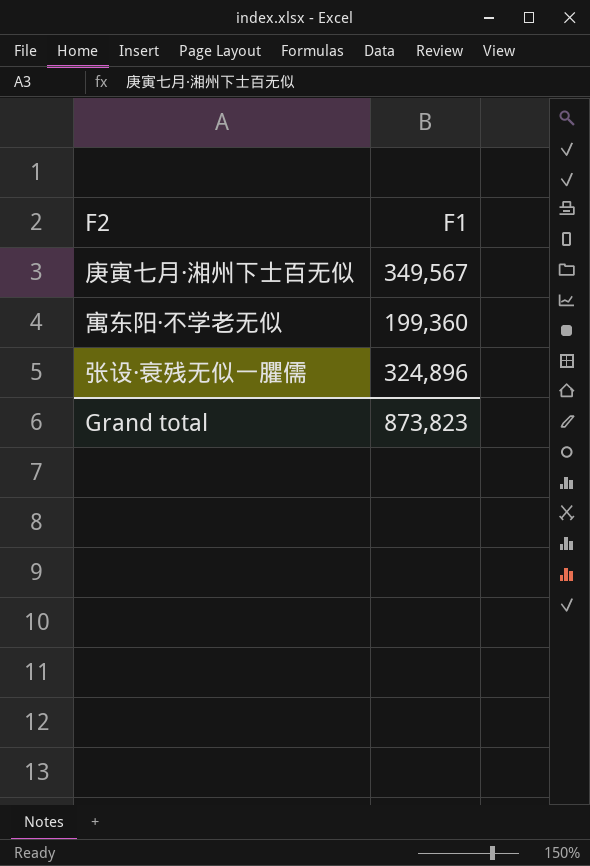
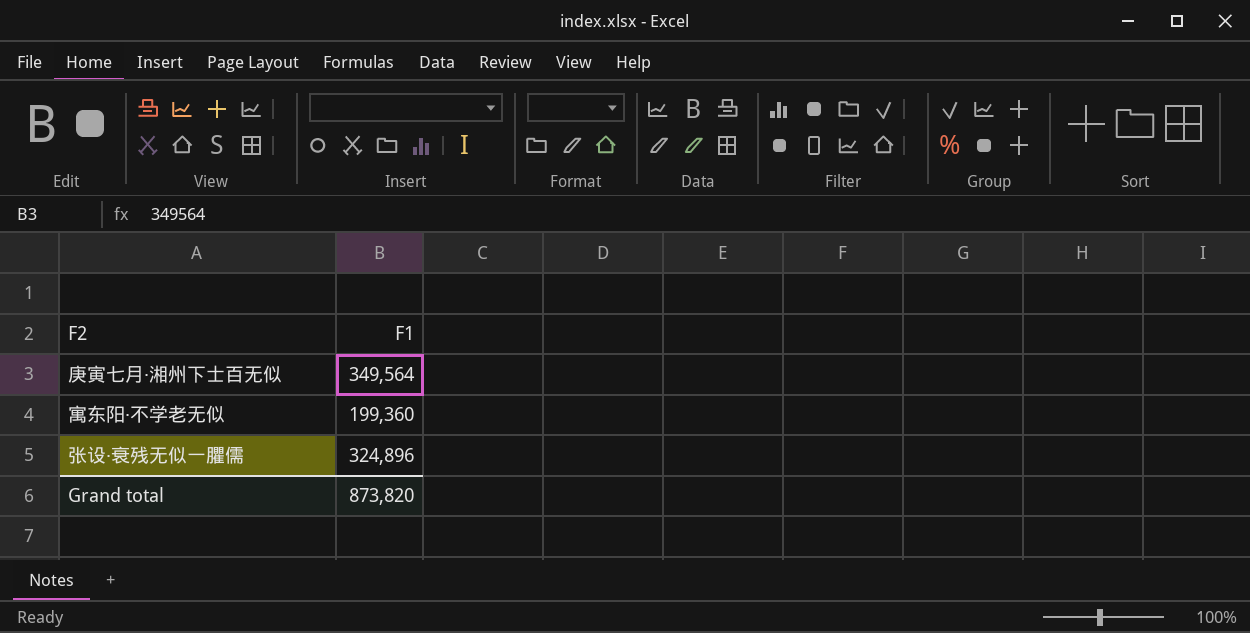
庚寅七月·湘州下士百无似 | F1: 349,567 -> 349,564
Grand total | F1: 873,823 -> 873,820

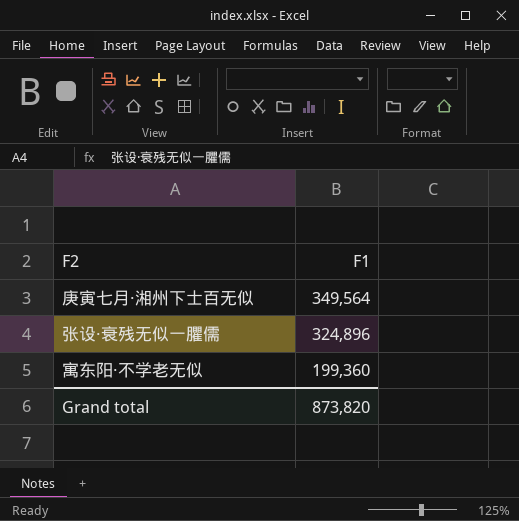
row order: none -> F1 descending

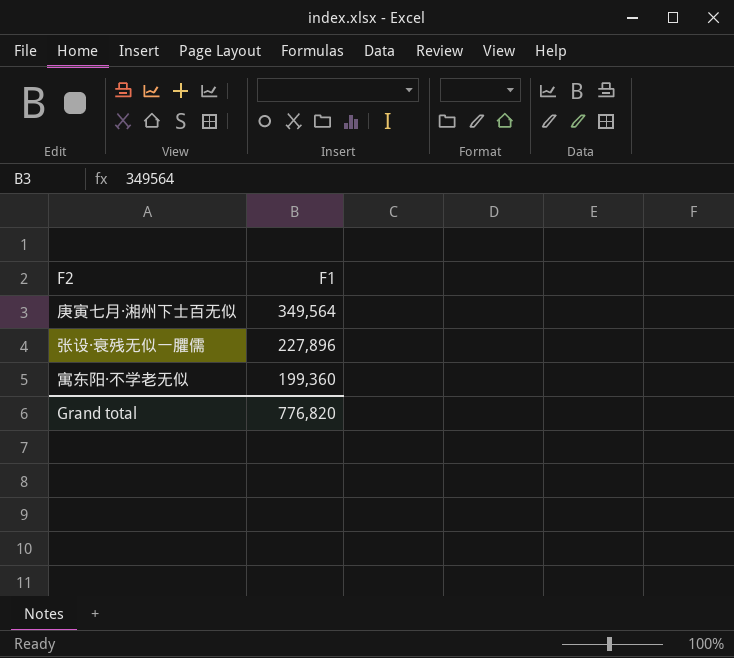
张设·衰残无似一臞儒 | F1: 324,896 -> 227,896
Grand total | F1: 873,820 -> 776,820

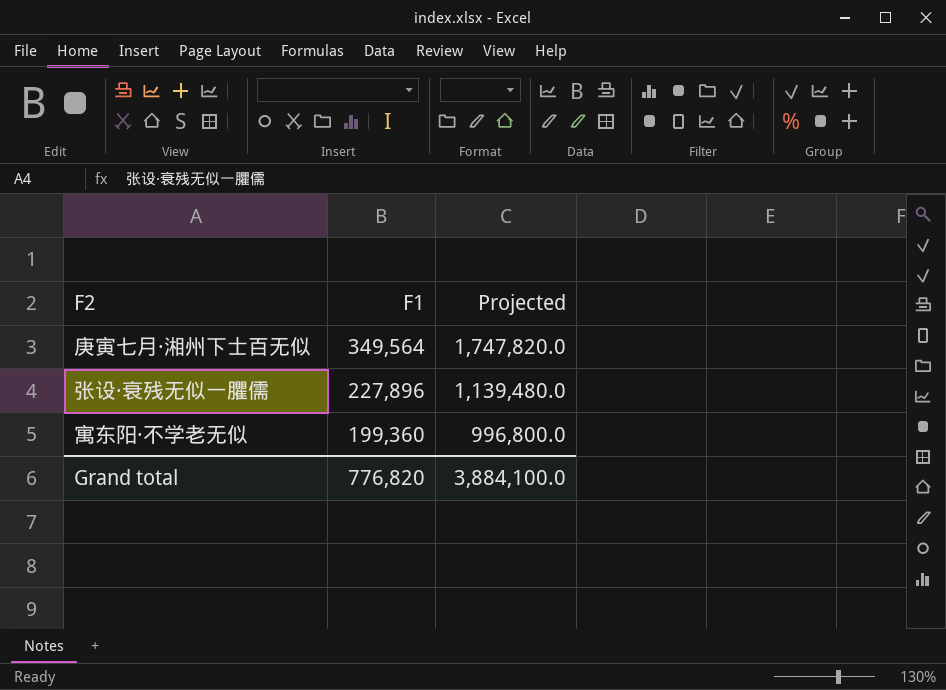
column Projected | formula: none -> [F1] * 5

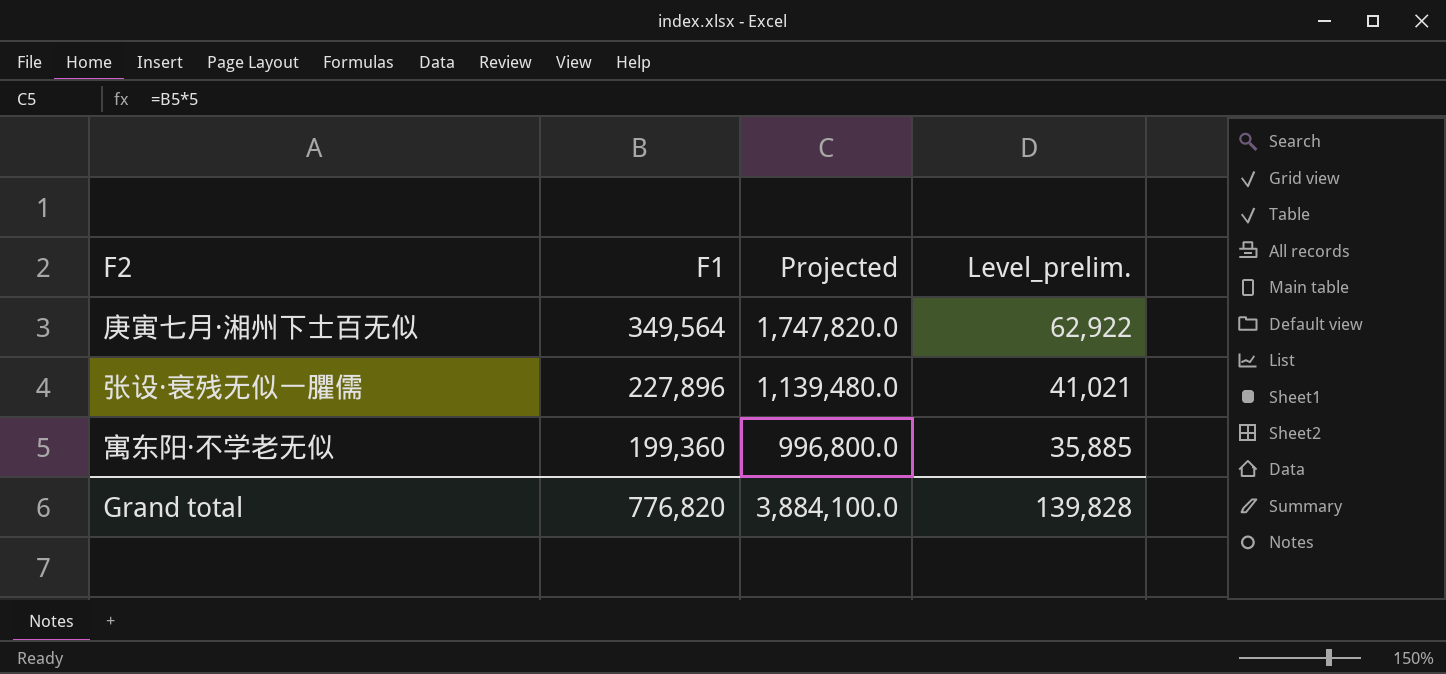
column Level_prelim. | formula: none -> [F1] * 0.18

